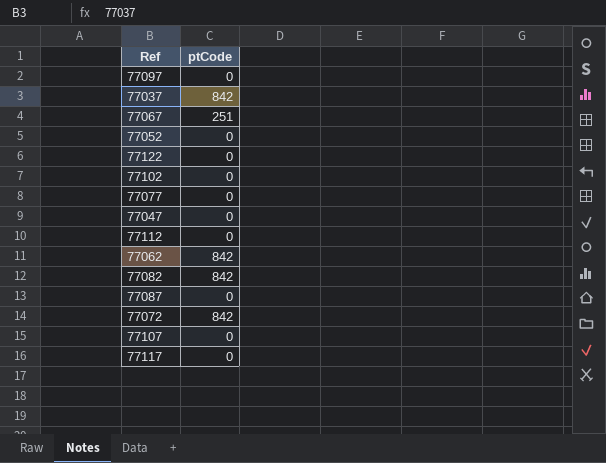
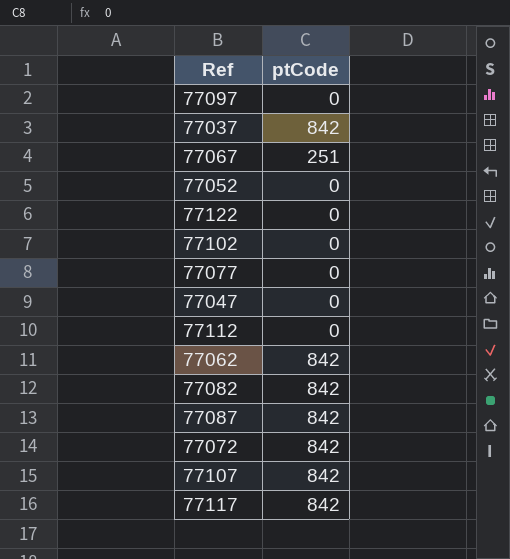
77087 | ptCode: 0 -> 842
77107 | ptCode: 0 -> 842
77117 | ptCode: 0 -> 842

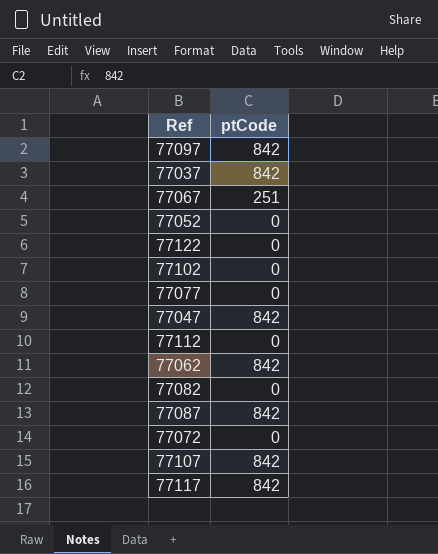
77097 | ptCode: 0 -> 842
77047 | ptCode: 0 -> 842
77082 | ptCode: 842 -> 0
77072 | ptCode: 842 -> 0

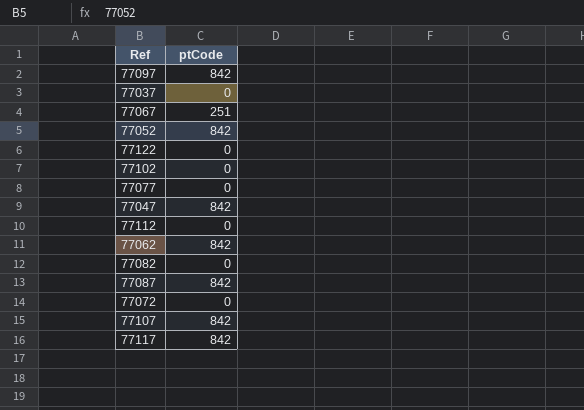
77037 | ptCode: 842 -> 0
77052 | ptCode: 0 -> 842

